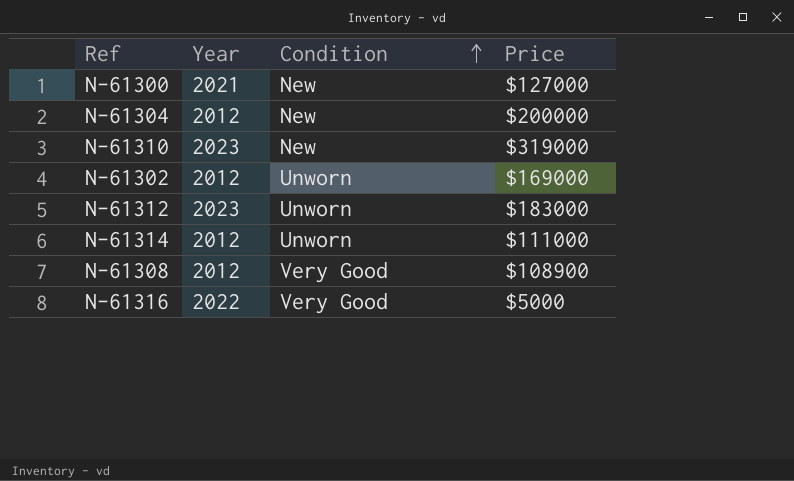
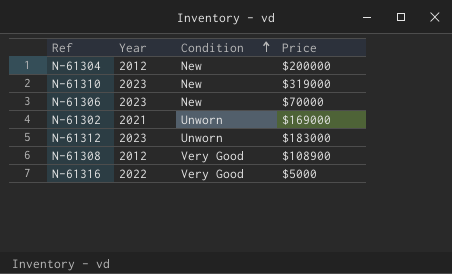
row N-61300: 2021 | New | $127000 -> none
row N-61314: 2012 | Unworn | $111000 -> none
row N-61306: none -> 2023 | New | $70000
N-61302 | Year: 2012 -> 2021

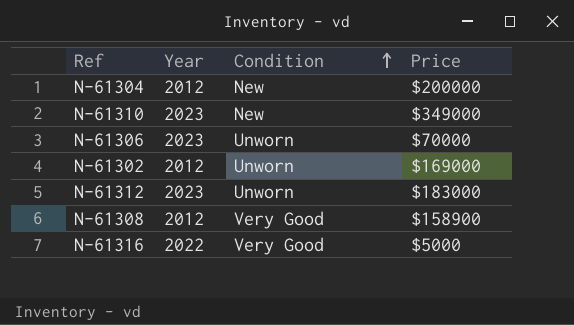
N-61310 | Price: $319000 -> $349000
N-61306 | Condition: New -> Unworn
N-61302 | Year: 2021 -> 2012
N-61308 | Price: $108900 -> $158900

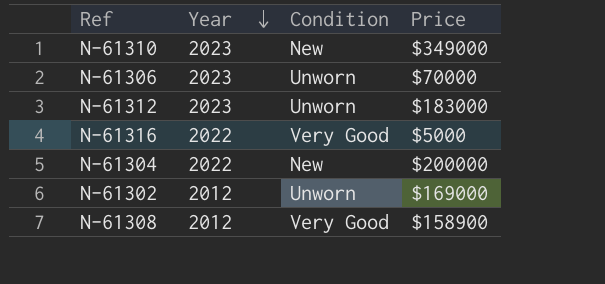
row order: Condition ascending -> Year descending
N-61304 | Year: 2012 -> 2022

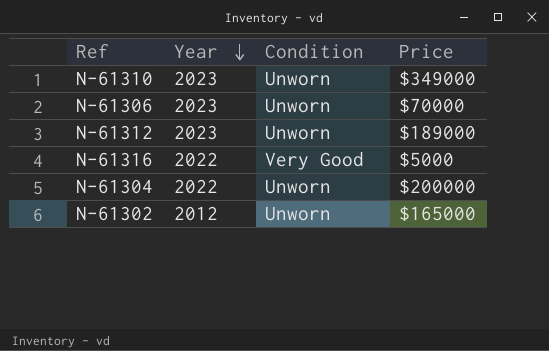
row N-61308: 2012 | Very Good | $158900 -> none
N-61310 | Condition: New -> Unworn
N-61312 | Price: $183000 -> $189000
N-61304 | Condition: New -> Unworn
N-61302 | Price: $169000 -> $165000

